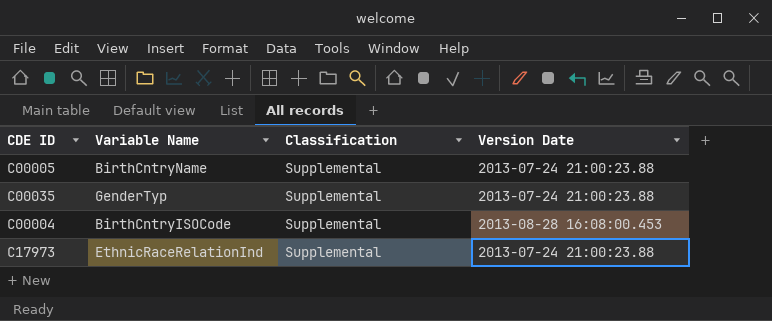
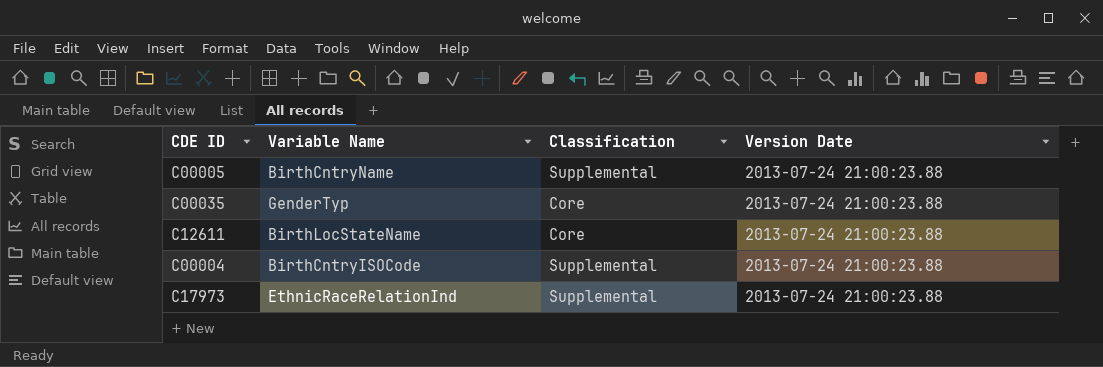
C00035 | Classification: Supplemental -> Core
row C12611: none -> BirthLocStateName | Core | 2013-07-24 21:00:23.88
C00004 | Version Date: 2013-08-28 16:08:00.453 -> 2013-07-24 21:00:23.88

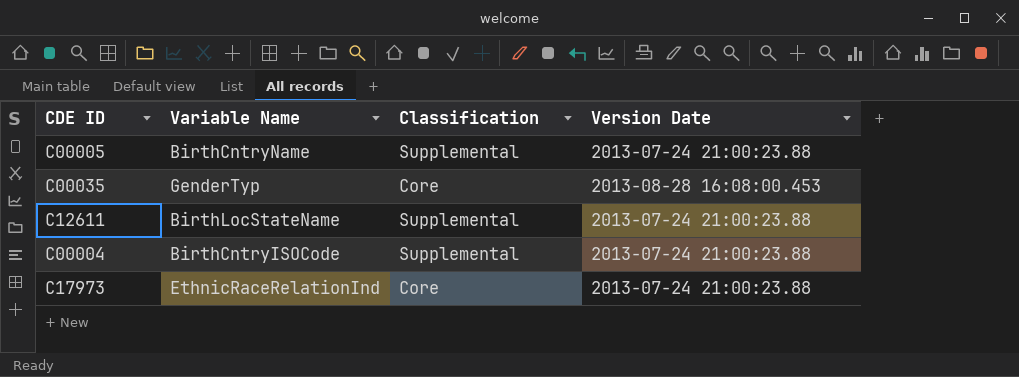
C00035 | Version Date: 2013-07-24 21:00:23.88 -> 2013-08-28 16:08:00.453
C12611 | Classification: Core -> Supplemental
C17973 | Classification: Supplemental -> Core

